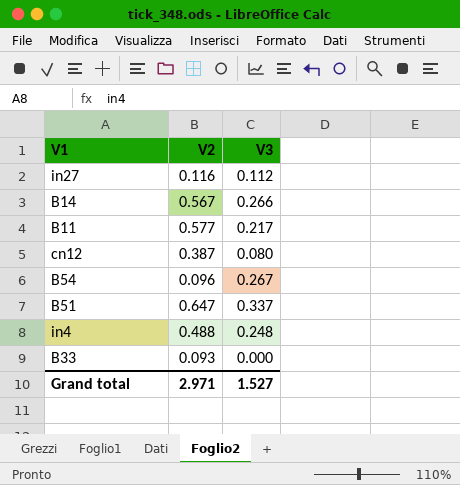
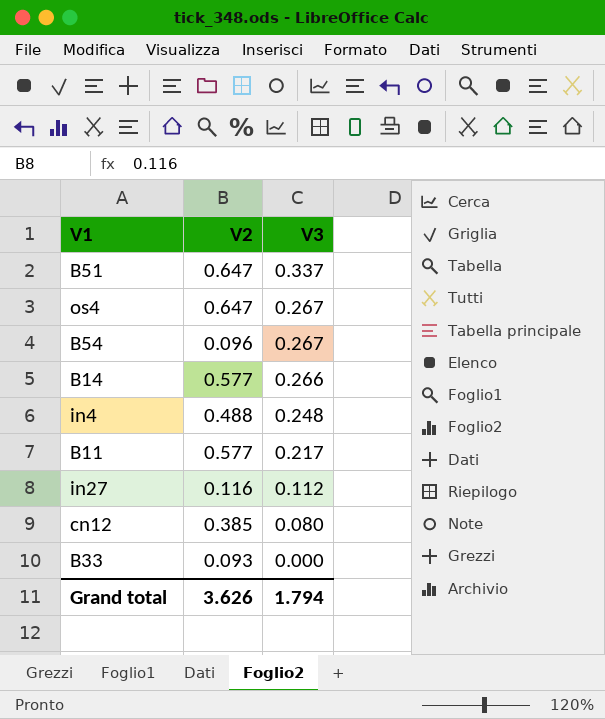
row order: none -> V3 descending
row os4: none -> 0.647 | 0.267
B14 | V2: 0.567 -> 0.577
cn12 | V2: 0.387 -> 0.385
Grand total | V2: 2.971 -> 3.626
Grand total | V3: 1.527 -> 1.794

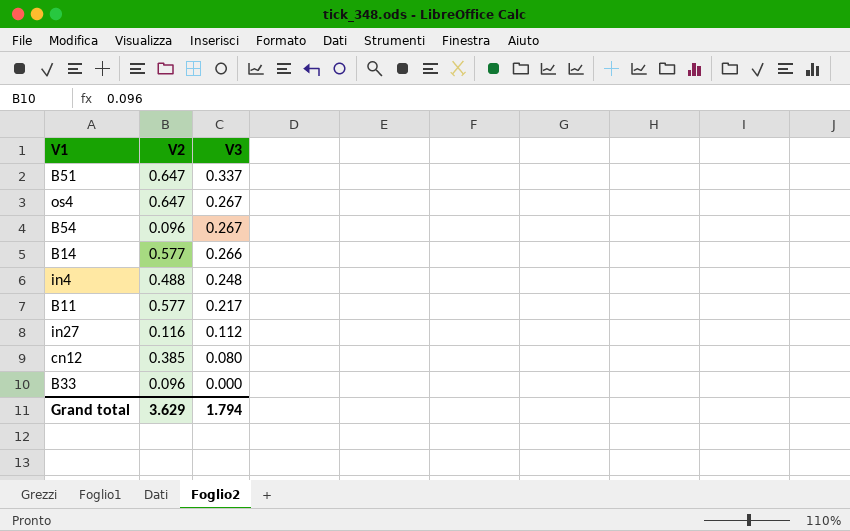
B33 | V2: 0.093 -> 0.096
Grand total | V2: 3.626 -> 3.629

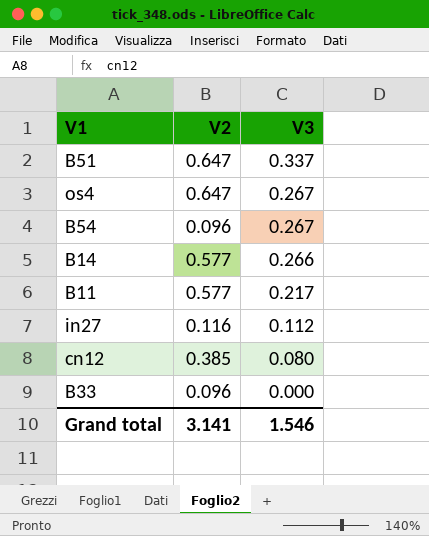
row in4: 0.488 | 0.248 -> none
Grand total | V2: 3.629 -> 3.141
Grand total | V3: 1.794 -> 1.546

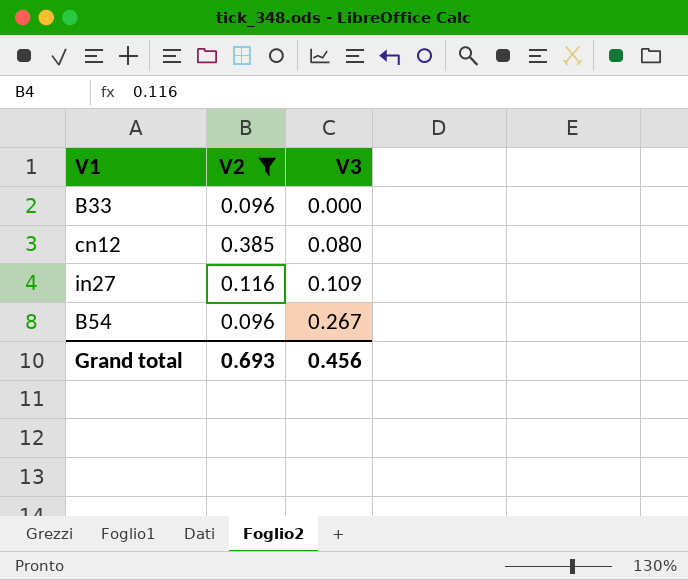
filter: none -> V2 <= 0.385
row order: V3 descending -> V3 ascending
in27 | V3: 0.112 -> 0.109
Grand total | V2: 3.141 -> 0.693
Grand total | V3: 1.546 -> 0.456

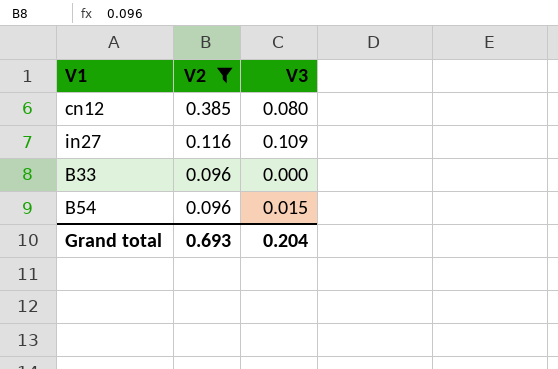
row order: V3 ascending -> V2 descending
B54 | V3: 0.267 -> 0.015
Grand total | V3: 0.456 -> 0.204

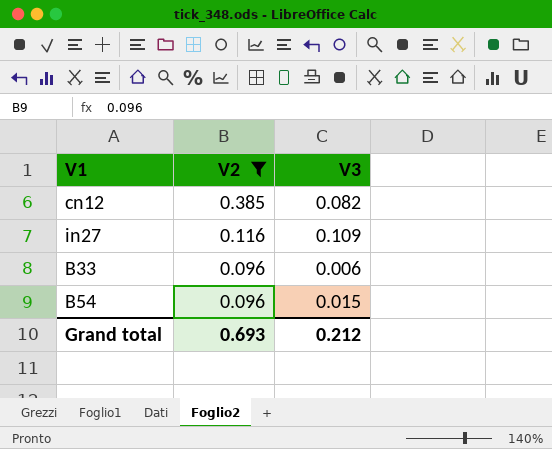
cn12 | V3: 0.080 -> 0.082
B33 | V3: 0.000 -> 0.006
Grand total | V3: 0.204 -> 0.212

